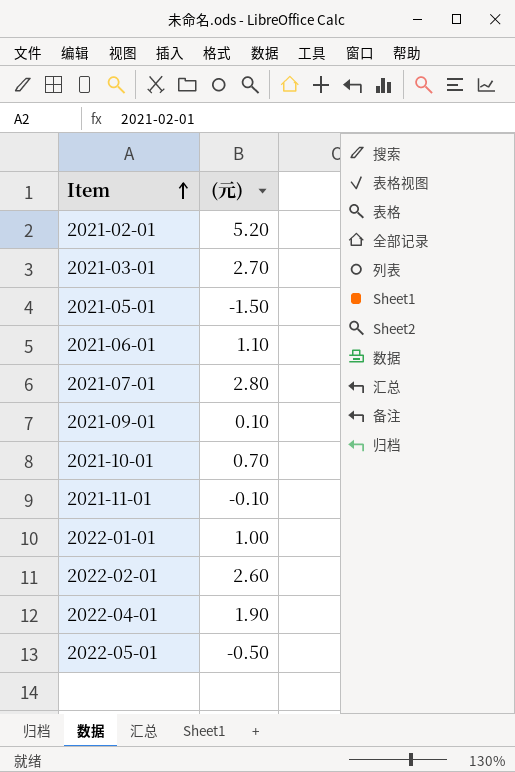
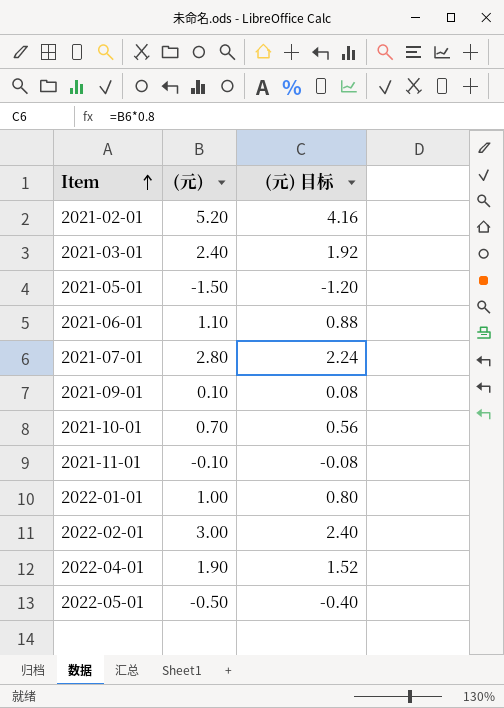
column (元) 目标 | formula: none -> [(元)] * 0.8
2021-03-01 | (元): 2.70 -> 2.40
2022-02-01 | (元): 2.60 -> 3.00

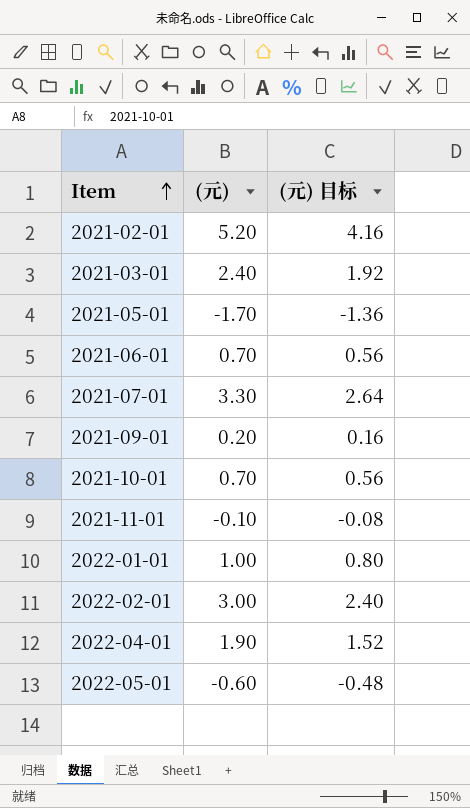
2021-05-01 | (元): -1.50 -> -1.70
2021-05-01 | (元) 目标: -1.20 -> -1.36
2021-06-01 | (元): 1.10 -> 0.70
2021-06-01 | (元) 目标: 0.88 -> 0.56
2021-07-01 | (元): 2.80 -> 3.30
2021-07-01 | (元) 目标: 2.24 -> 2.64
2021-09-01 | (元): 0.10 -> 0.20
2021-09-01 | (元) 目标: 0.08 -> 0.16
2022-05-01 | (元): -0.50 -> -0.60
2022-05-01 | (元) 目标: -0.40 -> -0.48

